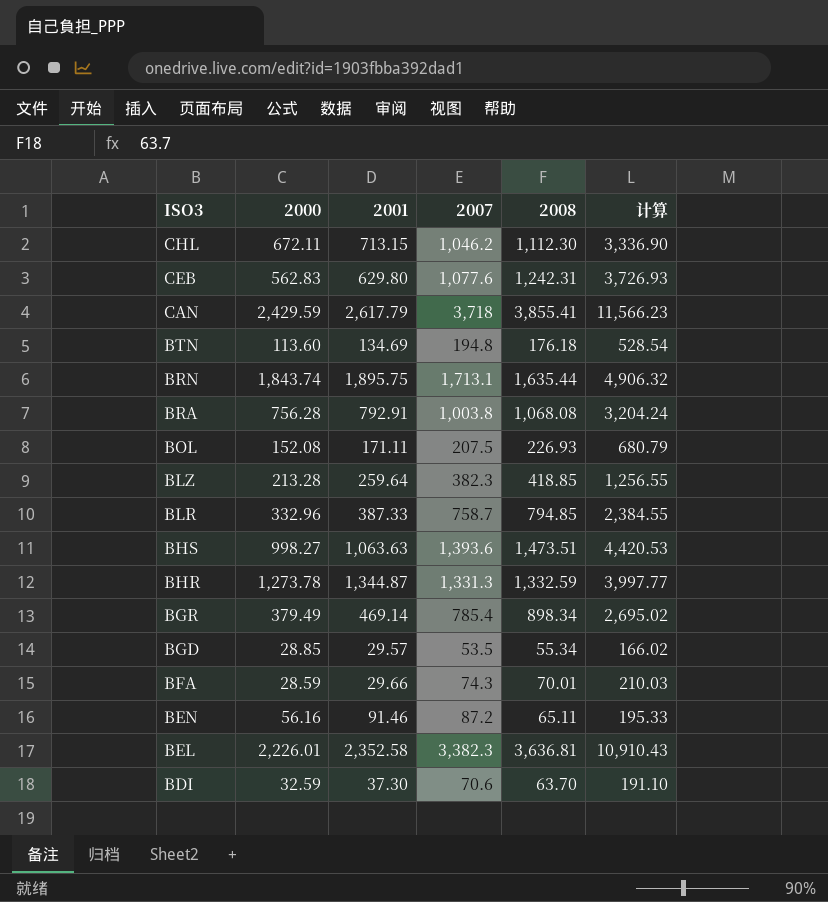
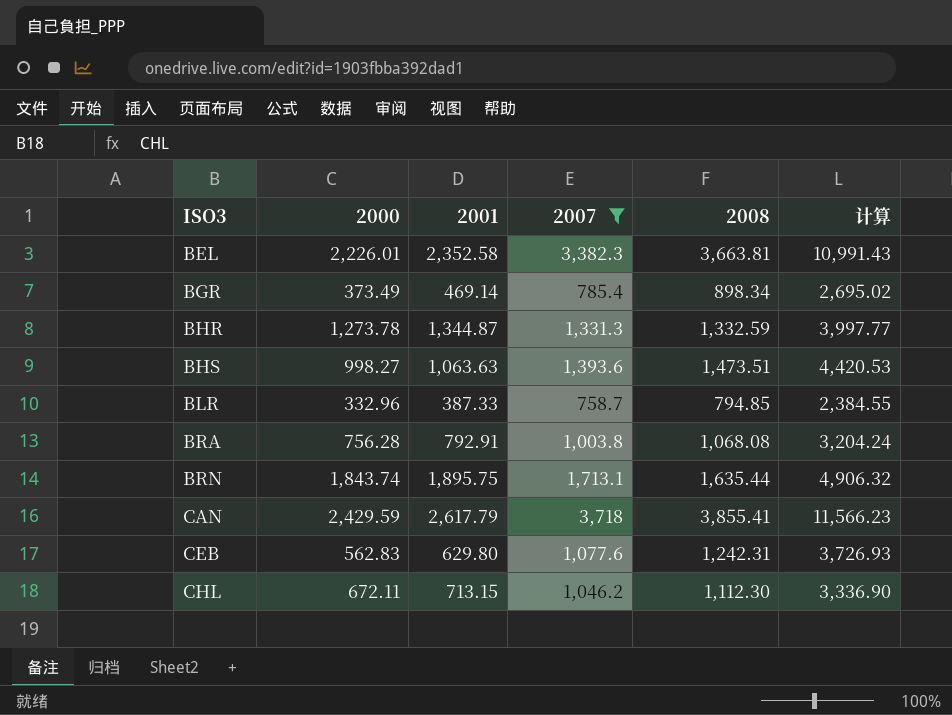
filter: none -> 2007 >= 758.7
row order: ISO3 descending -> ISO3 ascending
BEL | 2008: 3,636.81 -> 3,663.81
BEL | 计算: 10,910.43 -> 10,991.43
BGR | 2000: 379.49 -> 373.49

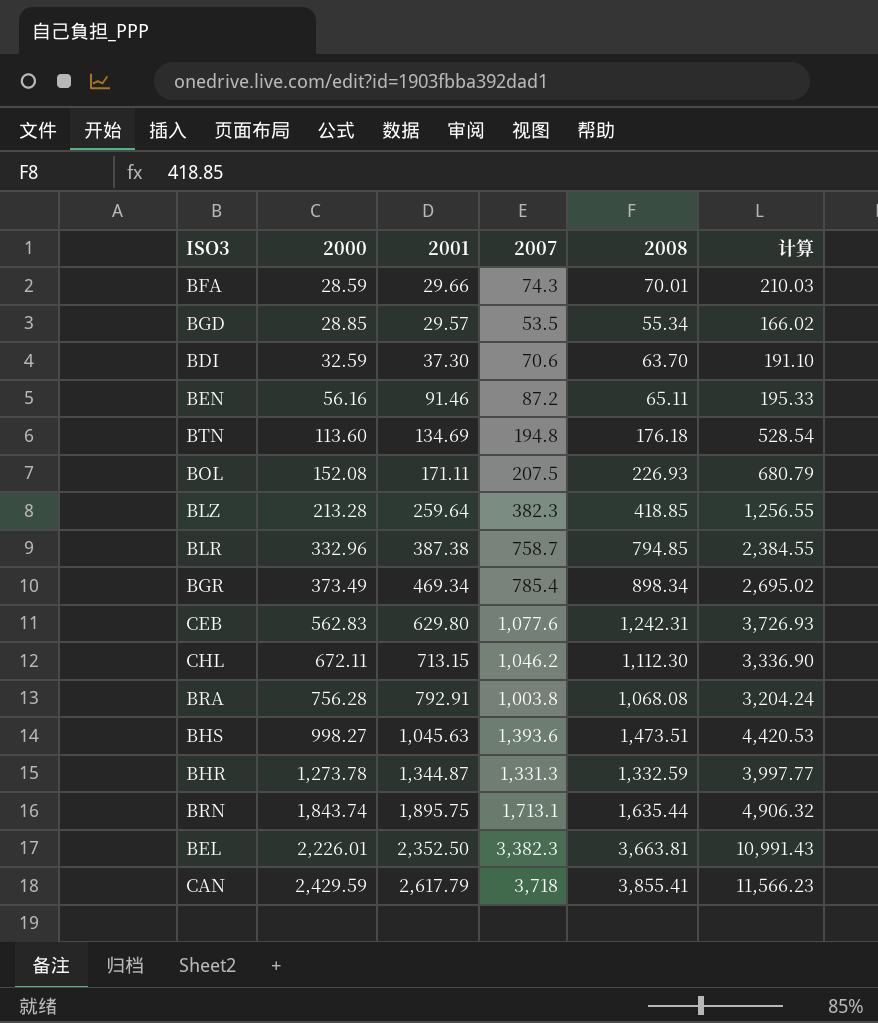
filter: 2007 >= 758.7 -> none
row order: ISO3 ascending -> 2000 ascending
BLR | 2001: 387.33 -> 387.38
BGR | 2001: 469.14 -> 469.34
BHS | 2001: 1,063.63 -> 1,045.63
BEL | 2001: 2,352.58 -> 2,352.50

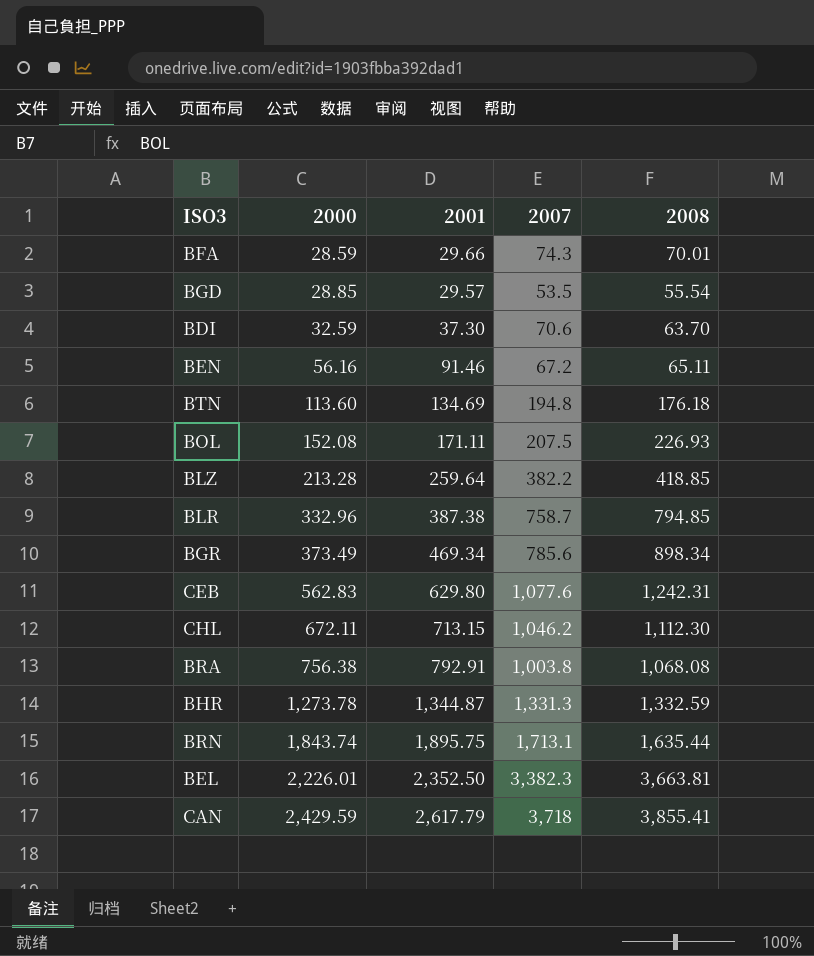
column 计算 | formula: [2008] * 3 -> none
row BHS: 998.27 | 1,045.63 | 1,393.6 | 1,473.51 | 4,420.53 -> none
BGD | 2008: 55.34 -> 55.54
BEN | 2007: 87.2 -> 67.2
BLZ | 2007: 382.3 -> 382.2
BGR | 2007: 785.4 -> 785.6
BRA | 2000: 756.28 -> 756.38

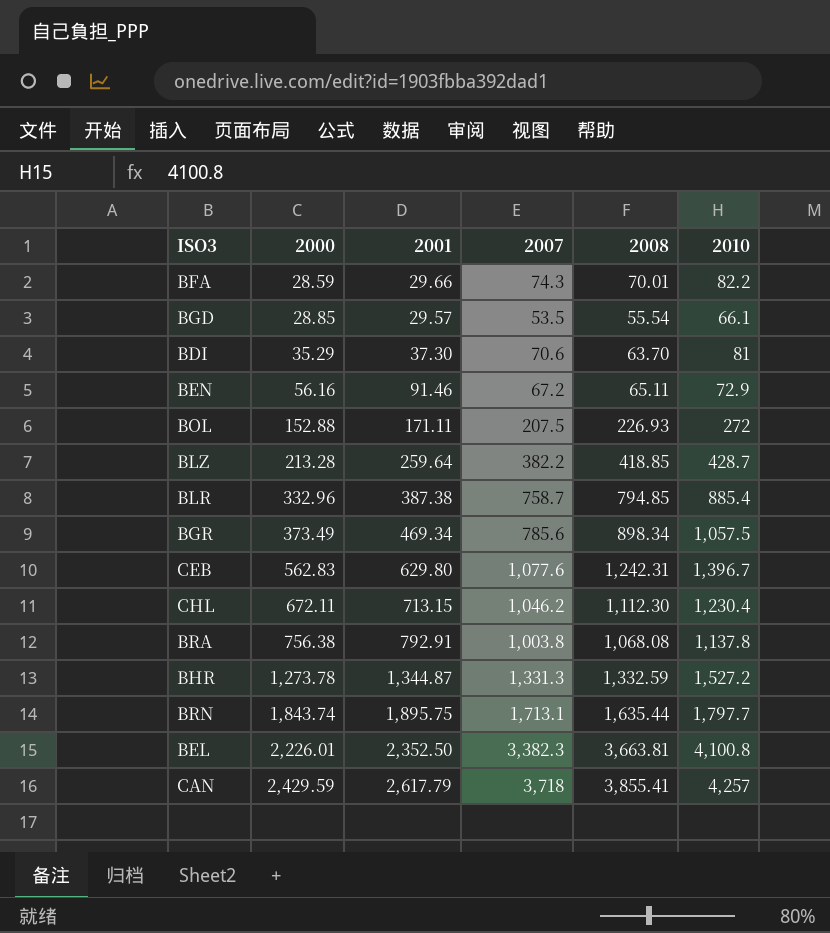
column 2010 | position: none -> 6
row BTN: 113.60 | 134.69 | 194.8 | 176.18 -> none
BDI | 2000: 32.59 -> 35.29
BOL | 2000: 152.08 -> 152.88

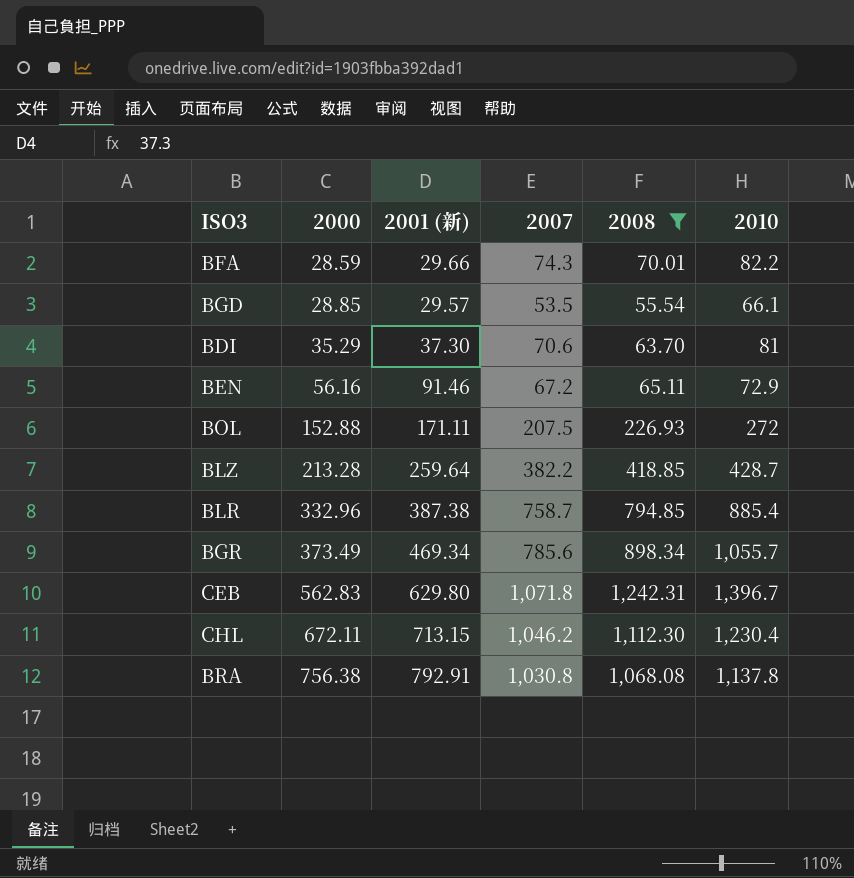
filter: none -> 2008 <= 1,242.31
column name: 2001 -> 2001 (新)
BGR | 2010: 1,057.5 -> 1,055.7
CEB | 2007: 1,077.6 -> 1,071.8
BRA | 2007: 1,003.8 -> 1,030.8

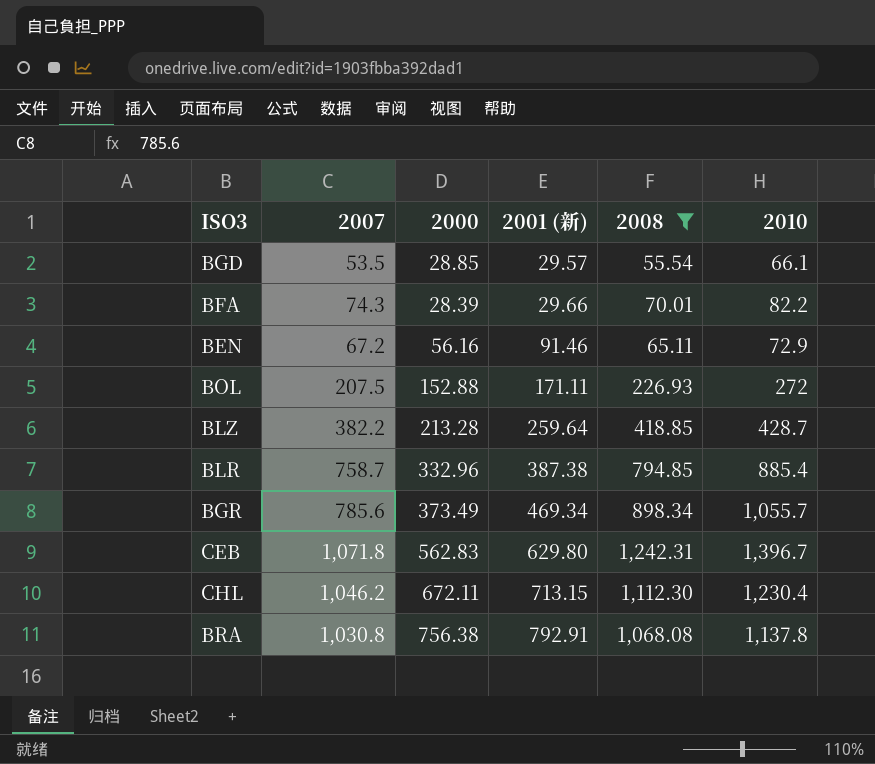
row order: 2000 ascending -> 2001 (新) ascending
column 2007 | position: 4 -> 2
row BDI: 35.29 | 37.30 | 70.6 | 63.70 | 81 -> none
BFA | 2000: 28.59 -> 28.39

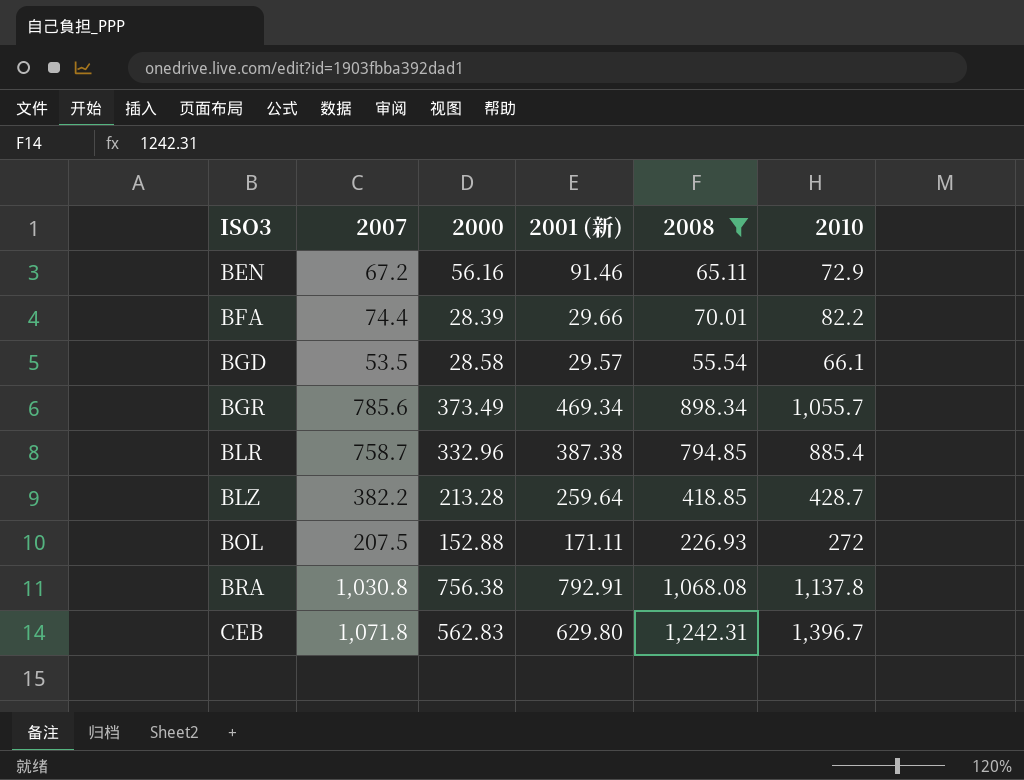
row order: 2001 (新) ascending -> ISO3 ascending
row CHL: 1,046.2 | 672.11 | 713.15 | 1,112.30 | 1,230.4 -> none
BFA | 2007: 74.3 -> 74.4
BGD | 2000: 28.85 -> 28.58

